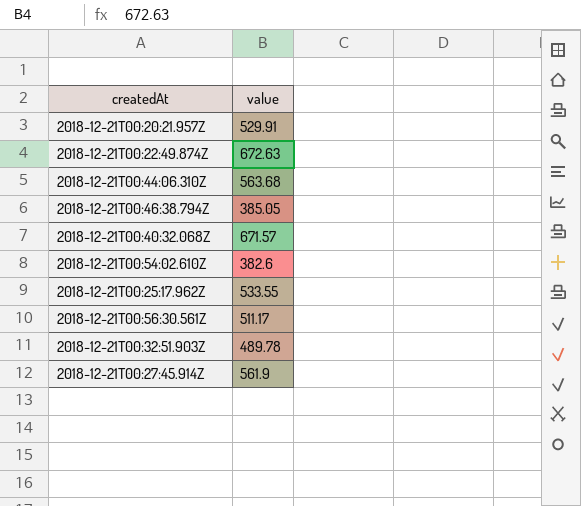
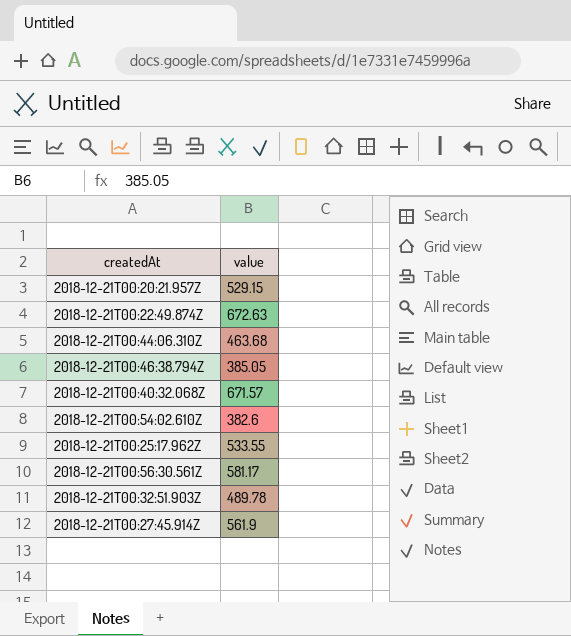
2018-12-21T00:20:21.957Z | value: 529.91 -> 529.15
2018-12-21T00:44:06.310Z | value: 563.68 -> 463.68
2018-12-21T00:56:30.561Z | value: 511.17 -> 581.17

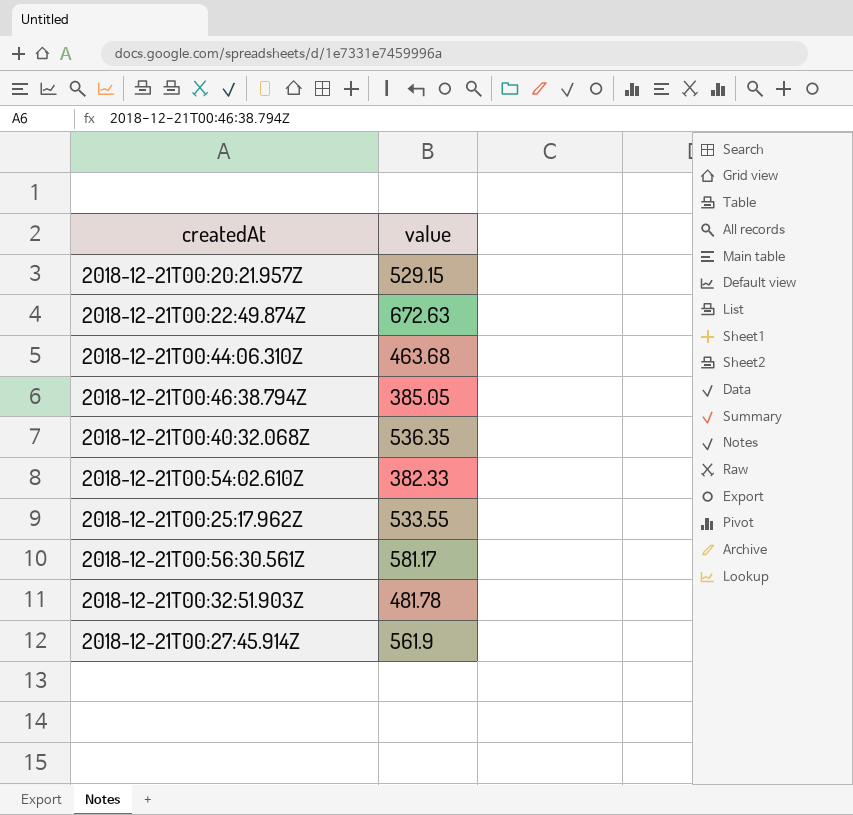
2018-12-21T00:40:32.068Z | value: 671.57 -> 536.35
2018-12-21T00:54:02.610Z | value: 382.6 -> 382.33
2018-12-21T00:32:51.903Z | value: 489.78 -> 481.78

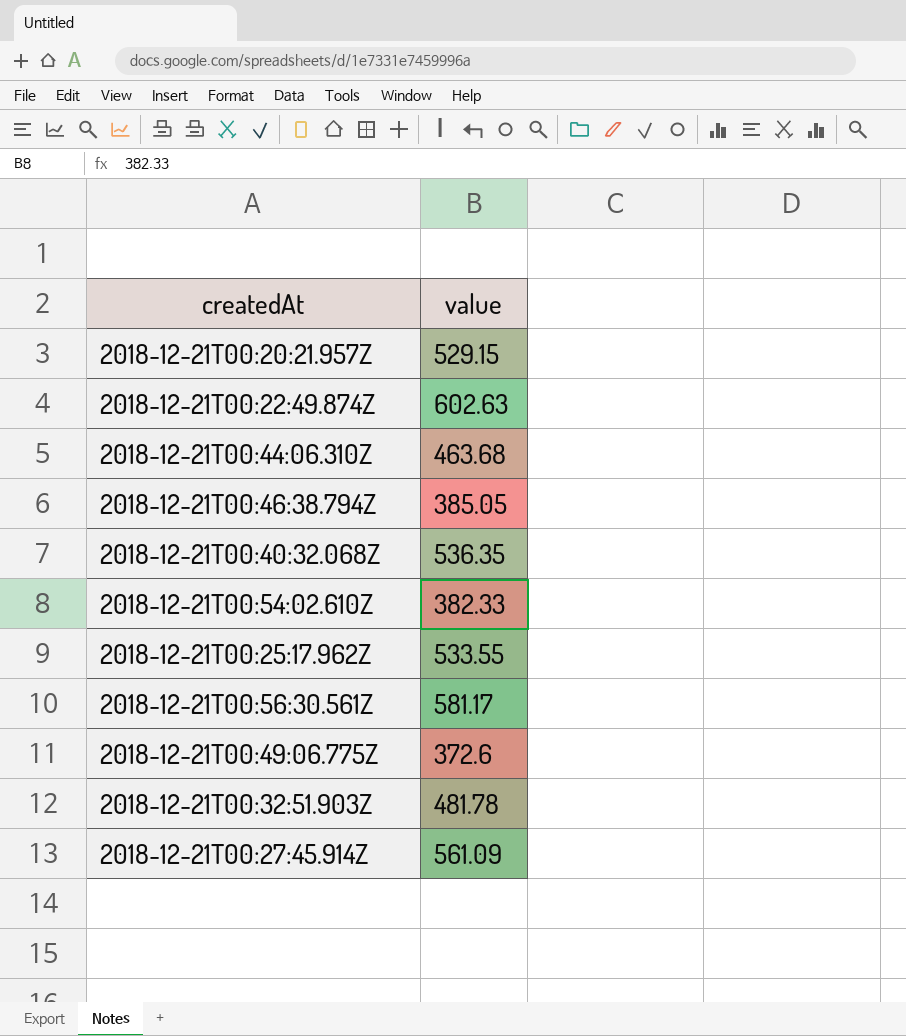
2018-12-21T00:22:49.874Z | value: 672.63 -> 602.63
row 2018-12-21T00:49:06.775Z: none -> 372.6
2018-12-21T00:27:45.914Z | value: 561.9 -> 561.09

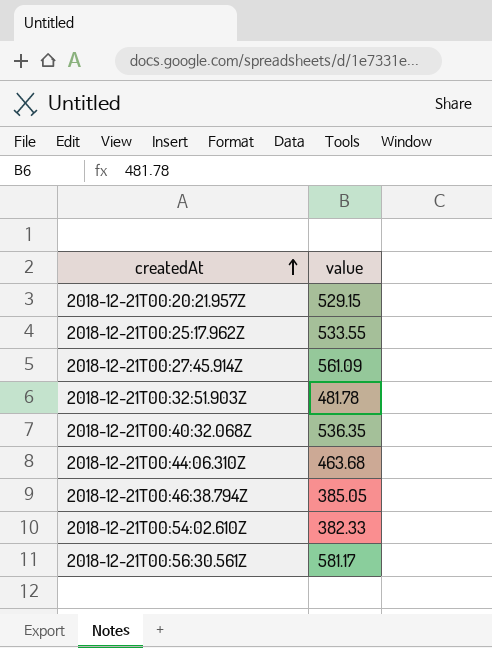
row order: none -> createdAt ascending
row 2018-12-21T00:22:49.874Z: 602.63 -> none
row 2018-12-21T00:49:06.775Z: 372.6 -> none

